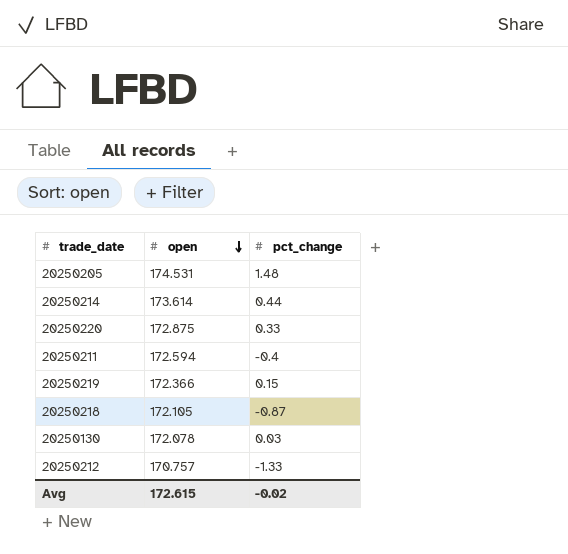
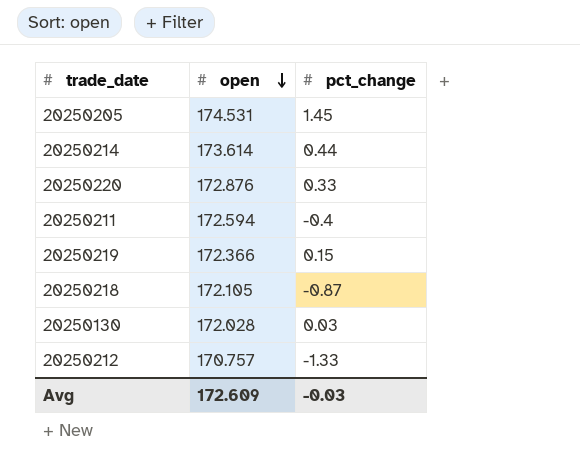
20250205 | pct_change: 1.48 -> 1.45
20250220 | open: 172.875 -> 172.876
20250130 | open: 172.078 -> 172.028
Avg | open: 172.615 -> 172.609
Avg | pct_change: -0.02 -> -0.03

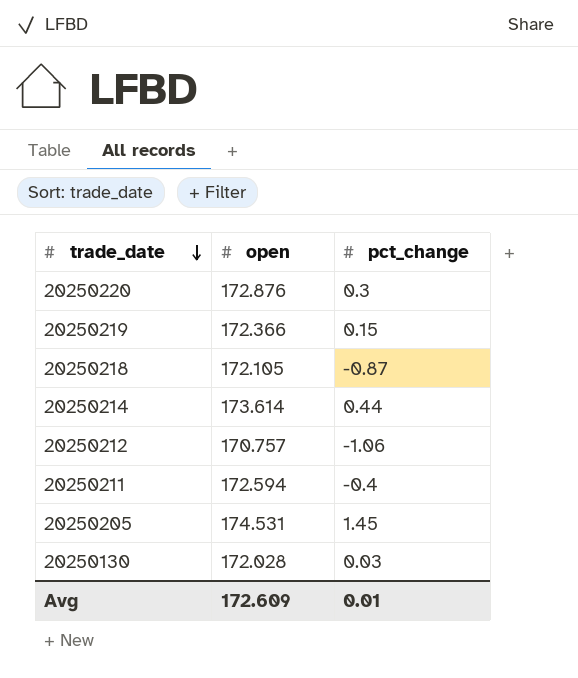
row order: open descending -> trade_date descending
20250220 | pct_change: 0.33 -> 0.3
20250212 | pct_change: -1.33 -> -1.06
Avg | pct_change: -0.03 -> 0.01

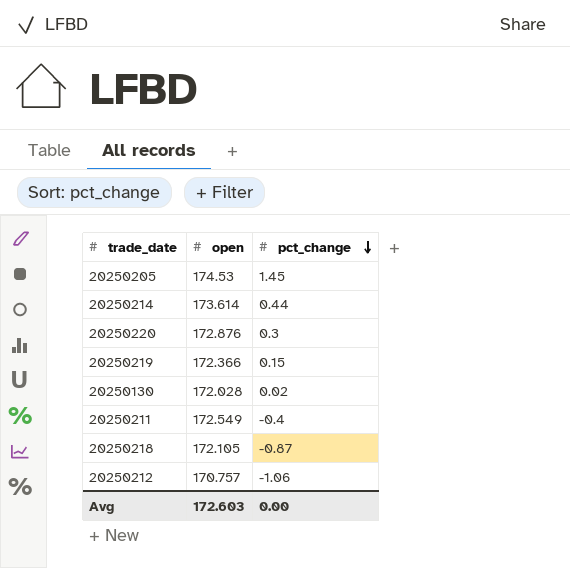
row order: trade_date descending -> pct_change descending
20250205 | open: 174.531 -> 174.53
20250130 | pct_change: 0.03 -> 0.02
20250211 | open: 172.594 -> 172.549
Avg | open: 172.609 -> 172.603
Avg | pct_change: 0.01 -> 0.00

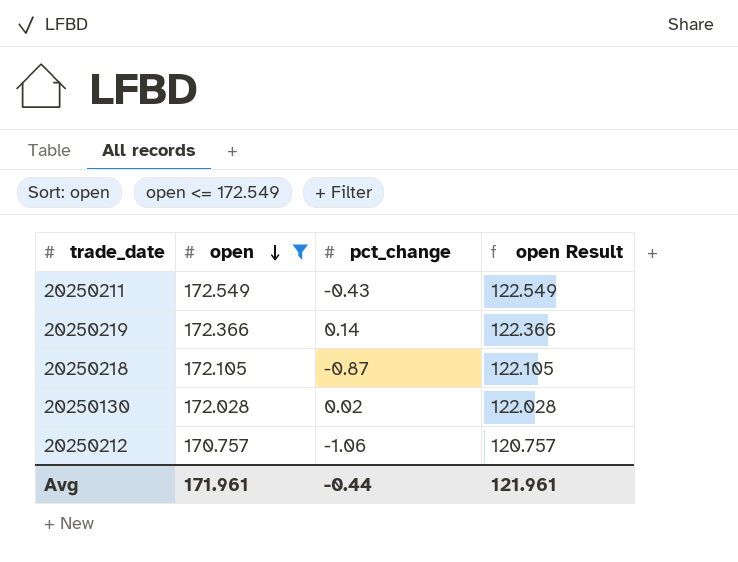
filter: none -> open <= 172.549
row order: pct_change descending -> open descending
column open Result | formula: none -> [open] - 50
20250211 | pct_change: -0.4 -> -0.43
20250219 | pct_change: 0.15 -> 0.14
Avg | open: 172.603 -> 171.961
Avg | pct_change: 0.00 -> -0.44

